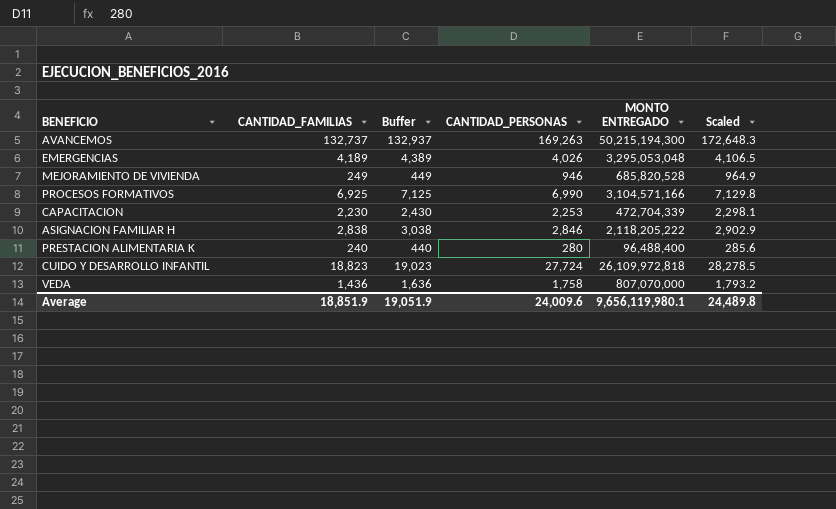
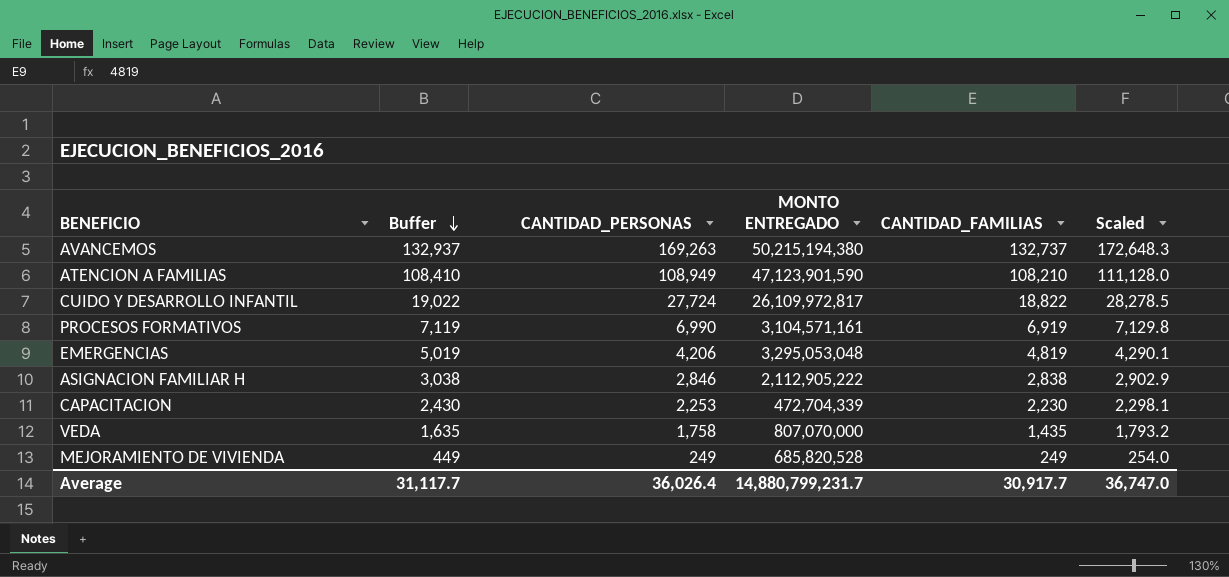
row order: none -> Buffer descending
column CANTIDAD_FAMILIAS | position: 2 -> 5
row PRESTACION ALIMENTARIA K: 240 | 440 | 280 | 96,488,400 | 285.6 -> none
AVANCEMOS | MONTO ENTREGADO: 50,215,194,300 -> 50,215,194,380
row ATENCION A FAMILIAS: none -> 108,410 | 108,949 | 47,123,901,590 | 108,210 | 111,128.0
CUIDO Y DESARROLLO INFANTIL | Buffer: 19,023 -> 19,022
CUIDO Y DESARROLLO INFANTIL | MONTO ENTREGADO: 26,109,972,818 -> 26,109,972,817
CUIDO Y DESARROLLO INFANTIL | CANTIDAD_FAMILIAS: 18,823 -> 18,822
PROCESOS FORMATIVOS | Buffer: 7,125 -> 7,119
PROCESOS FORMATIVOS | MONTO ENTREGADO: 3,104,571,166 -> 3,104,571,161
PROCESOS FORMATIVOS | CANTIDAD_FAMILIAS: 6,925 -> 6,919
EMERGENCIAS | Buffer: 4,389 -> 5,019
EMERGENCIAS | CANTIDAD_PERSONAS: 4,026 -> 4,206
EMERGENCIAS | CANTIDAD_FAMILIAS: 4,189 -> 4,819
EMERGENCIAS | Scaled: 4,106.5 -> 4,290.1
ASIGNACION FAMILIAR H | MONTO ENTREGADO: 2,118,205,222 -> 2,112,905,222
VEDA | Buffer: 1,636 -> 1,635
VEDA | CANTIDAD_FAMILIAS: 1,436 -> 1,435
MEJORAMIENTO DE VIVIENDA | CANTIDAD_PERSONAS: 946 -> 249
MEJORAMIENTO DE VIVIENDA | Scaled: 964.9 -> 254.0
Average | Buffer: 19,051.9 -> 31,117.7
Average | CANTIDAD_PERSONAS: 24,009.6 -> 36,026.4
Average | MONTO ENTREGADO: 9,656,119,980.1 -> 14,880,799,231.7
Average | CANTIDAD_FAMILIAS: 18,851.9 -> 30,917.7
Average | Scaled: 24,489.8 -> 36,747.0

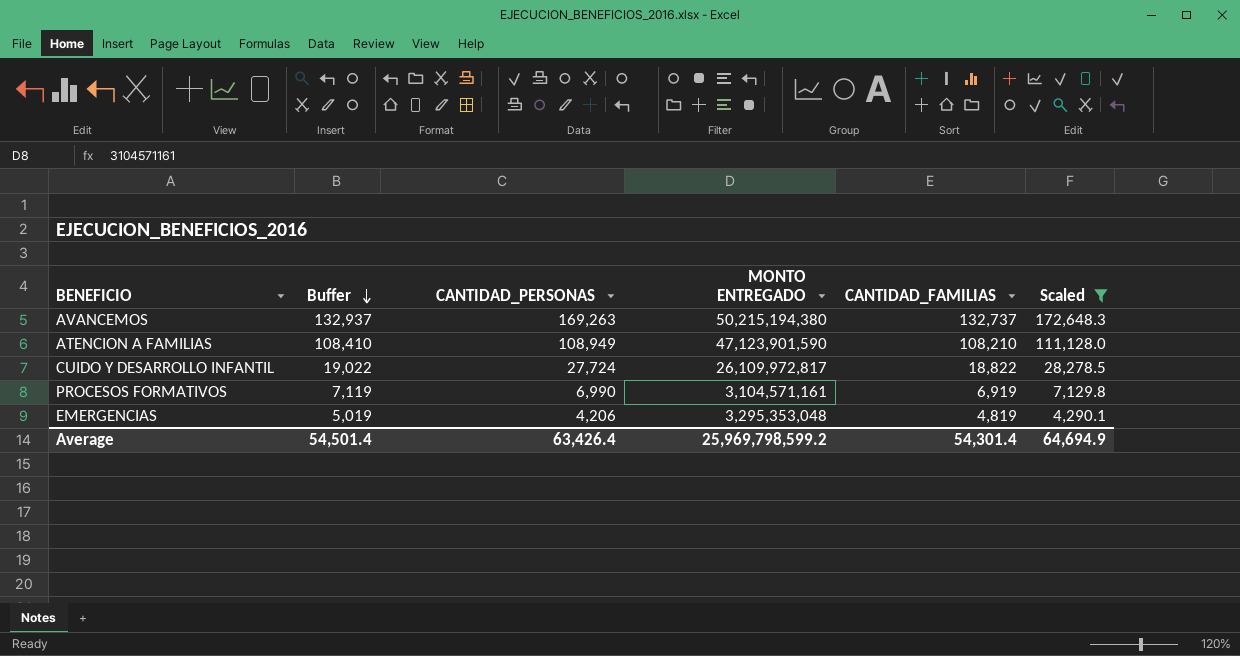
filter: none -> Scaled >= 4,290.1
EMERGENCIAS | MONTO ENTREGADO: 3,295,053,048 -> 3,295,353,048
Average | Buffer: 31,117.7 -> 54,501.4
Average | CANTIDAD_PERSONAS: 36,026.4 -> 63,426.4
Average | MONTO ENTREGADO: 14,880,799,231.7 -> 25,969,798,599.2
Average | CANTIDAD_FAMILIAS: 30,917.7 -> 54,301.4
Average | Scaled: 36,747.0 -> 64,694.9

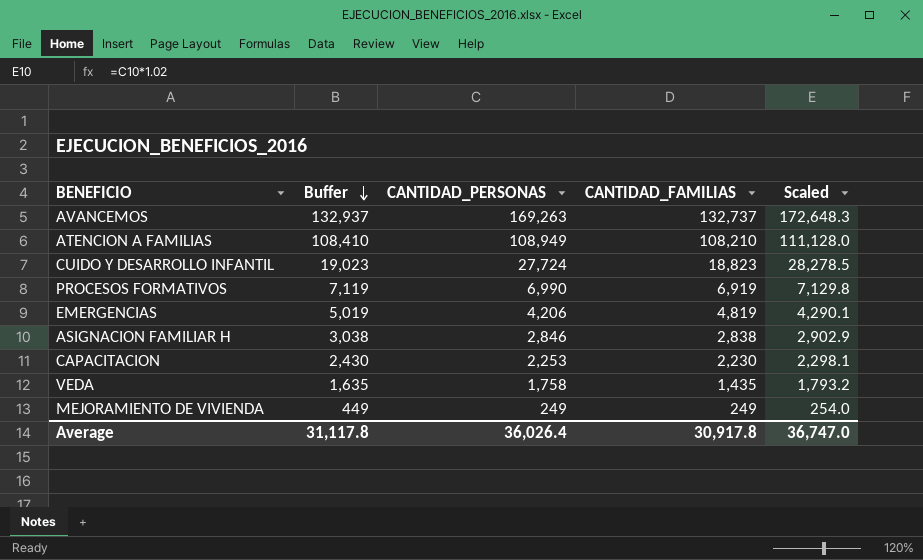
filter: Scaled >= 4,290.1 -> none
column MONTO ENTREGADO | position: 4 -> none
CUIDO Y DESARROLLO INFANTIL | Buffer: 19,022 -> 19,023
CUIDO Y DESARROLLO INFANTIL | CANTIDAD_FAMILIAS: 18,822 -> 18,823
Average | Buffer: 54,501.4 -> 31,117.8
Average | CANTIDAD_PERSONAS: 63,426.4 -> 36,026.4
Average | CANTIDAD_FAMILIAS: 54,301.4 -> 30,917.8
Average | Scaled: 64,694.9 -> 36,747.0

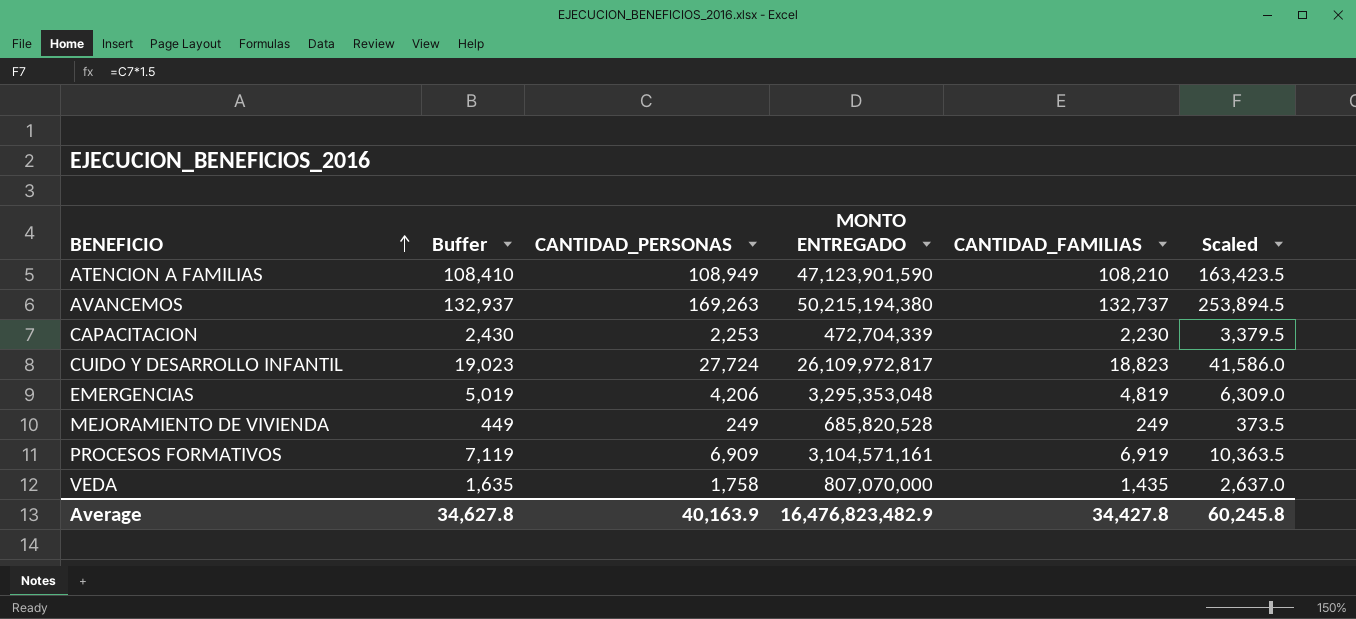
row order: Buffer descending -> BENEFICIO ascending
column MONTO ENTREGADO | position: none -> 4
column Scaled | formula: [CANTIDAD_PERSONAS] * 1.02 -> [CANTIDAD_PERSONAS] * 1.5
row ASIGNACION FAMILIAR H: 3,038 | 2,846 | 2,838 | 2,902.9 -> none
PROCESOS FORMATIVOS | CANTIDAD_PERSONAS: 6,990 -> 6,909
Average | Buffer: 31,117.8 -> 34,627.8
Average | CANTIDAD_PERSONAS: 36,026.4 -> 40,163.9
Average | CANTIDAD_FAMILIAS: 30,917.8 -> 34,427.8
Average | Scaled: 36,747.0 -> 60,245.8

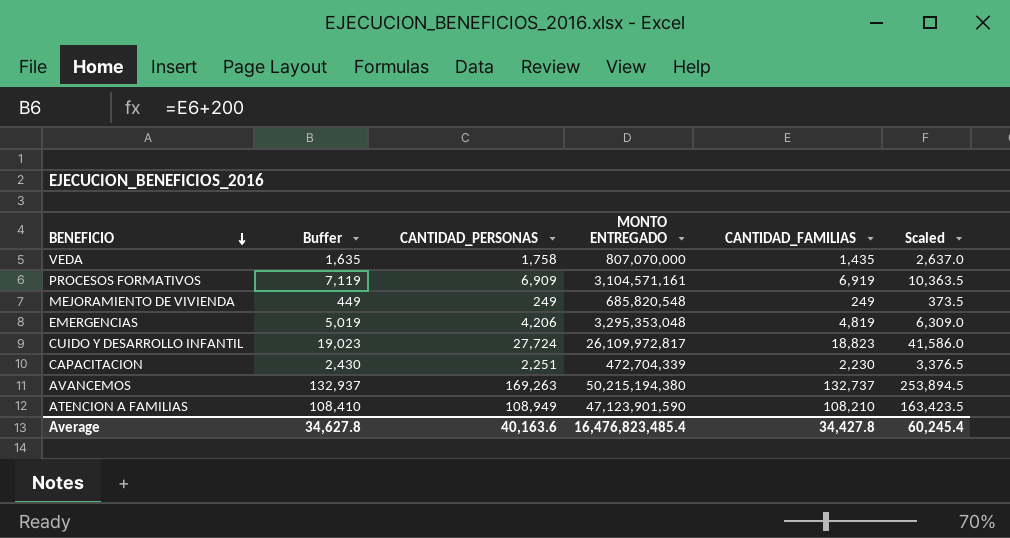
row order: BENEFICIO ascending -> BENEFICIO descending
MEJORAMIENTO DE VIVIENDA | MONTO ENTREGADO: 685,820,528 -> 685,820,548
CAPACITACION | CANTIDAD_PERSONAS: 2,253 -> 2,251
CAPACITACION | Scaled: 3,379.5 -> 3,376.5
Average | CANTIDAD_PERSONAS: 40,163.9 -> 40,163.6
Average | MONTO ENTREGADO: 16,476,823,482.9 -> 16,476,823,485.4
Average | Scaled: 60,245.8 -> 60,245.4

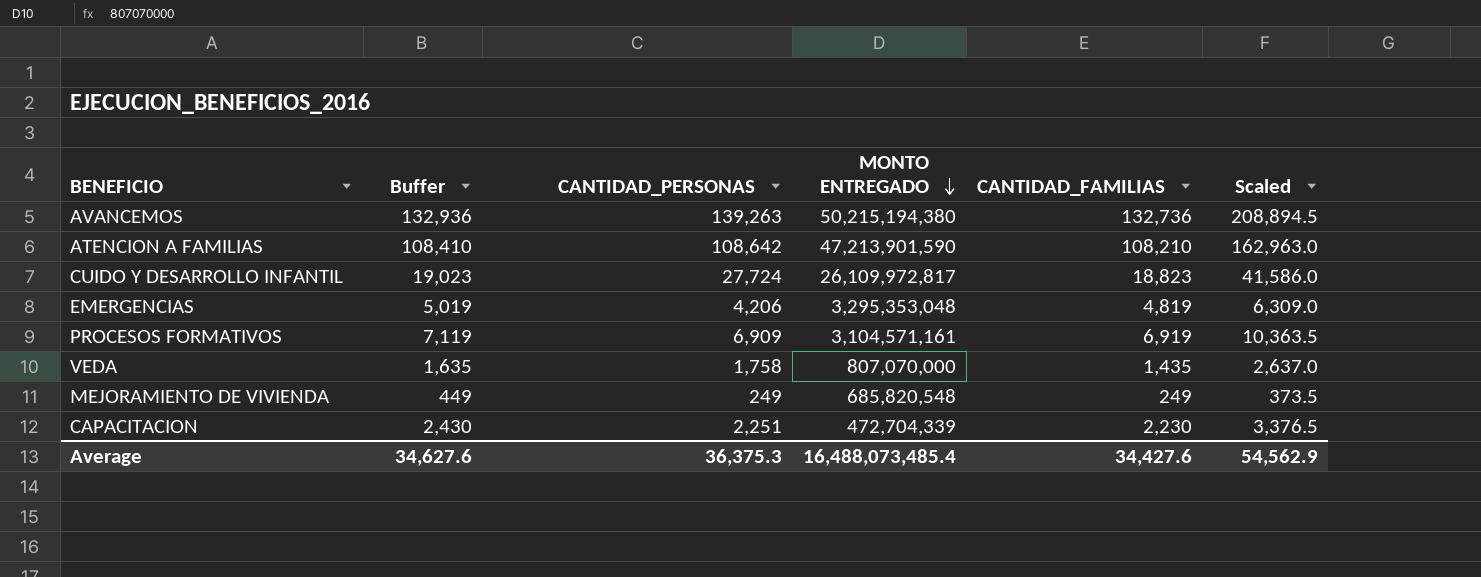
row order: BENEFICIO descending -> MONTO ENTREGADO descending
AVANCEMOS | Buffer: 132,937 -> 132,936
AVANCEMOS | CANTIDAD_PERSONAS: 169,263 -> 139,263
AVANCEMOS | CANTIDAD_FAMILIAS: 132,737 -> 132,736
AVANCEMOS | Scaled: 253,894.5 -> 208,894.5
ATENCION A FAMILIAS | CANTIDAD_PERSONAS: 108,949 -> 108,642
ATENCION A FAMILIAS | MONTO ENTREGADO: 47,123,901,590 -> 47,213,901,590
ATENCION A FAMILIAS | Scaled: 163,423.5 -> 162,963.0
Average | Buffer: 34,627.8 -> 34,627.6
Average | CANTIDAD_PERSONAS: 40,163.6 -> 36,375.3
Average | MONTO ENTREGADO: 16,476,823,485.4 -> 16,488,073,485.4
Average | CANTIDAD_FAMILIAS: 34,427.8 -> 34,427.6
Average | Scaled: 60,245.4 -> 54,562.9

